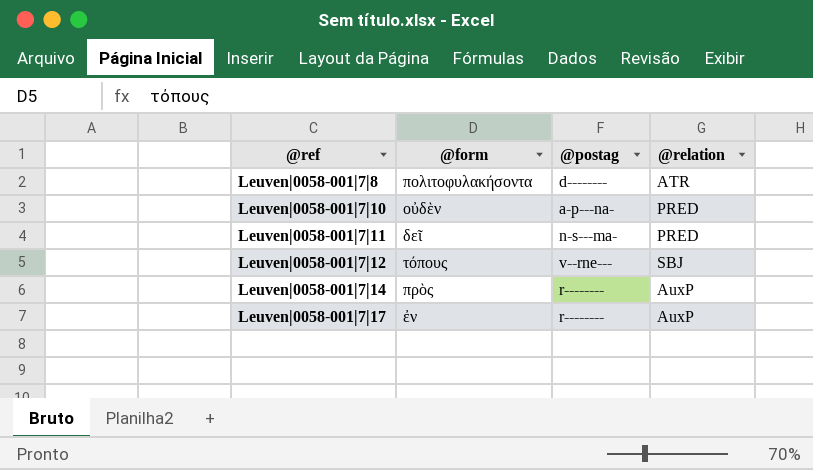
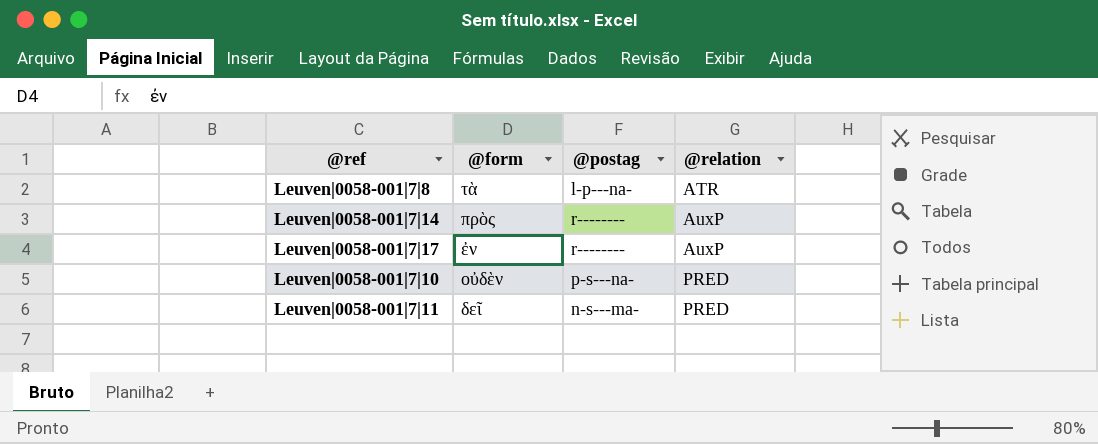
row order: @ref ascending -> @relation ascending
row Leuven|0058-001|7|12: τόπους | v--rne--- | SBJ -> none
Leuven|0058-001|7|8 | @form: πολιτοφυλακήσοντα -> τὰ
Leuven|0058-001|7|8 | @postag: d-------- -> l-p---na-
Leuven|0058-001|7|10 | @postag: a-p---na- -> p-s---na-

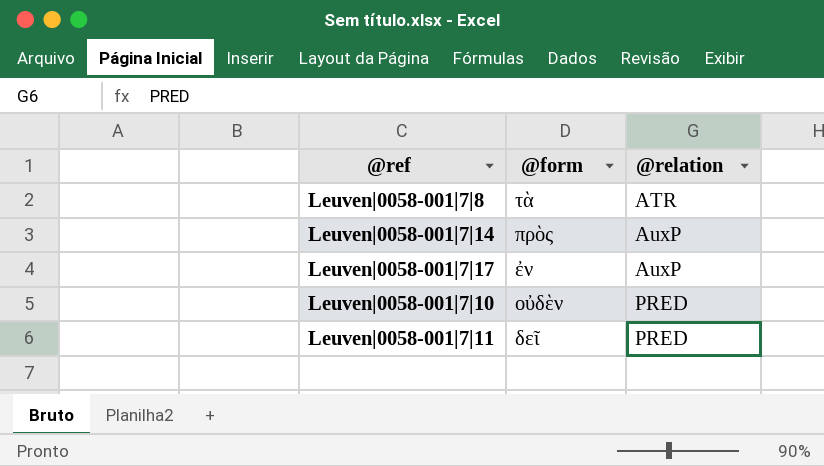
column @postag | position: 3 -> none

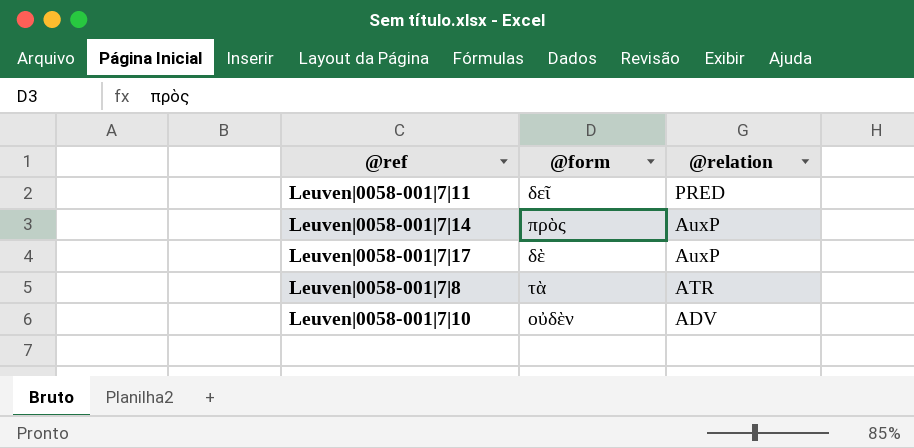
row order: @relation ascending -> @relation descending
Leuven|0058-001|7|17 | @form: ἐν -> δὲ
Leuven|0058-001|7|10 | @relation: PRED -> ADV

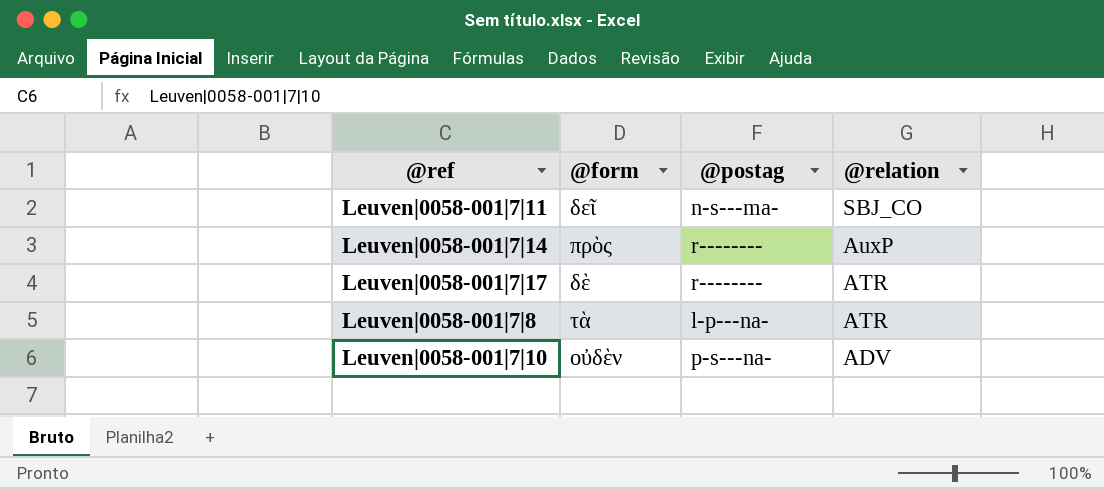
column @postag | position: none -> 3
Leuven|0058-001|7|11 | @relation: PRED -> SBJ_CO
Leuven|0058-001|7|17 | @relation: AuxP -> ATR

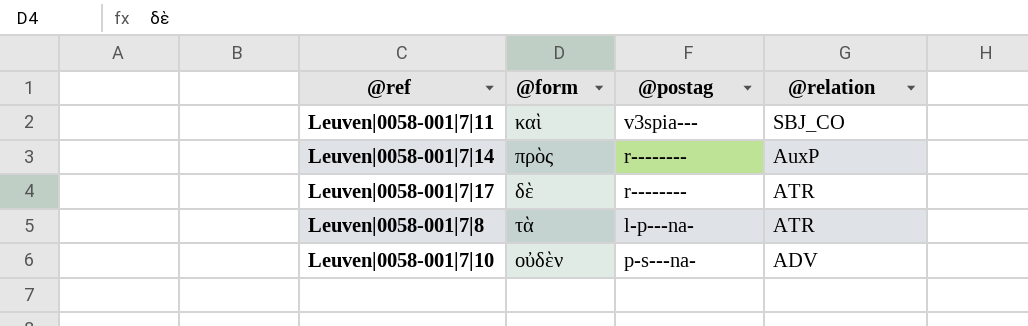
Leuven|0058-001|7|11 | @form: δεῖ -> καὶ
Leuven|0058-001|7|11 | @postag: n-s---ma- -> v3spia---

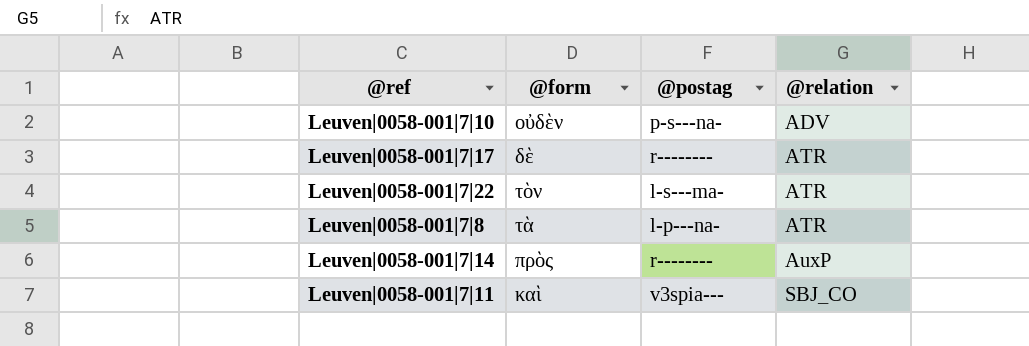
row order: @relation descending -> @relation ascending
row Leuven|0058-001|7|22: none -> τὸν | l-s---ma- | ATR

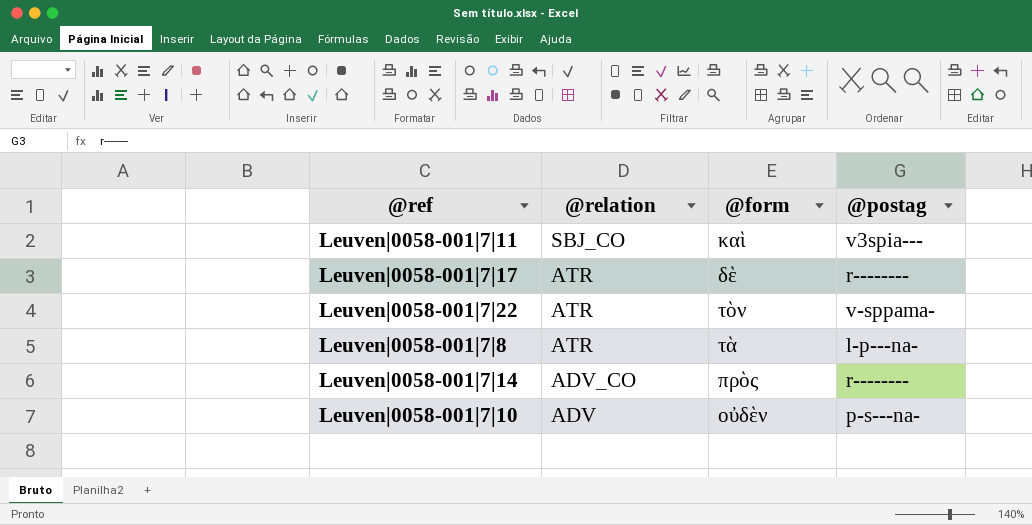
row order: @relation ascending -> @relation descending
column @relation | position: 4 -> 2
Leuven|0058-001|7|22 | @postag: l-s---ma- -> v-sppama-
Leuven|0058-001|7|14 | @relation: AuxP -> ADV_CO

